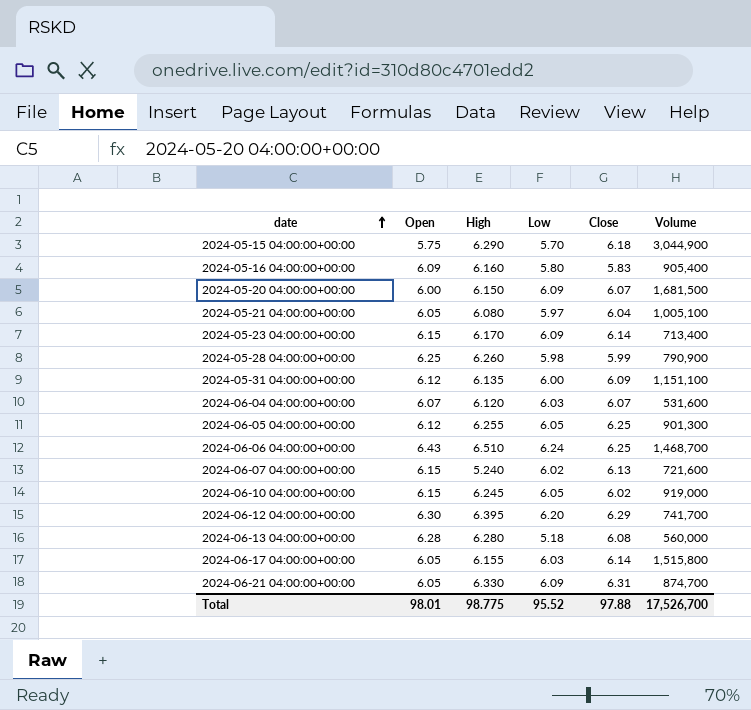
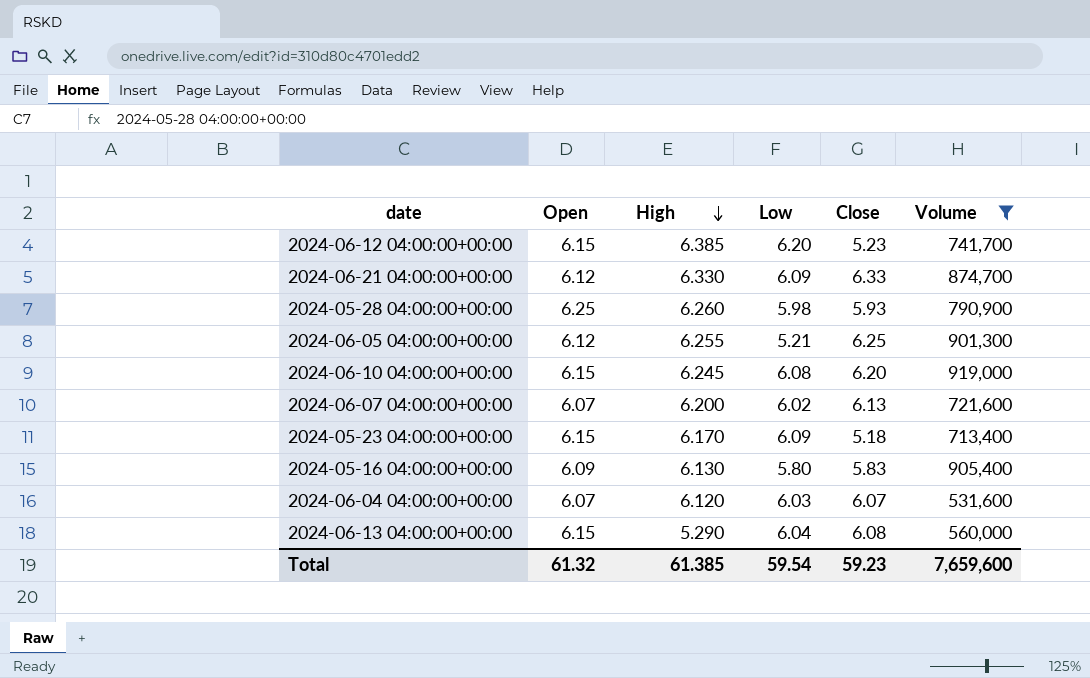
filter: none -> Volume <= 919,000
row order: date ascending -> High descending
2024-06-12 04:00:00+00:00 | Open: 6.30 -> 6.15
2024-06-12 04:00:00+00:00 | High: 6.395 -> 6.385
2024-06-12 04:00:00+00:00 | Close: 6.29 -> 5.23
2024-06-21 04:00:00+00:00 | Open: 6.05 -> 6.12
2024-06-21 04:00:00+00:00 | Close: 6.31 -> 6.33
2024-05-28 04:00:00+00:00 | Close: 5.99 -> 5.93
2024-06-05 04:00:00+00:00 | Low: 6.05 -> 5.21
2024-06-10 04:00:00+00:00 | Low: 6.05 -> 6.08
2024-06-10 04:00:00+00:00 | Close: 6.02 -> 6.20
2024-06-07 04:00:00+00:00 | Open: 6.15 -> 6.07
2024-06-07 04:00:00+00:00 | High: 5.240 -> 6.200
2024-05-23 04:00:00+00:00 | Close: 6.14 -> 5.18
2024-05-16 04:00:00+00:00 | High: 6.160 -> 6.130
2024-06-13 04:00:00+00:00 | Open: 6.28 -> 6.15
2024-06-13 04:00:00+00:00 | High: 6.280 -> 5.290
2024-06-13 04:00:00+00:00 | Low: 5.18 -> 6.04
Total | Open: 98.01 -> 61.32
Total | High: 98.775 -> 61.385
Total | Low: 95.52 -> 59.54
Total | Close: 97.88 -> 59.23
Total | Volume: 17,526,700 -> 7,659,600

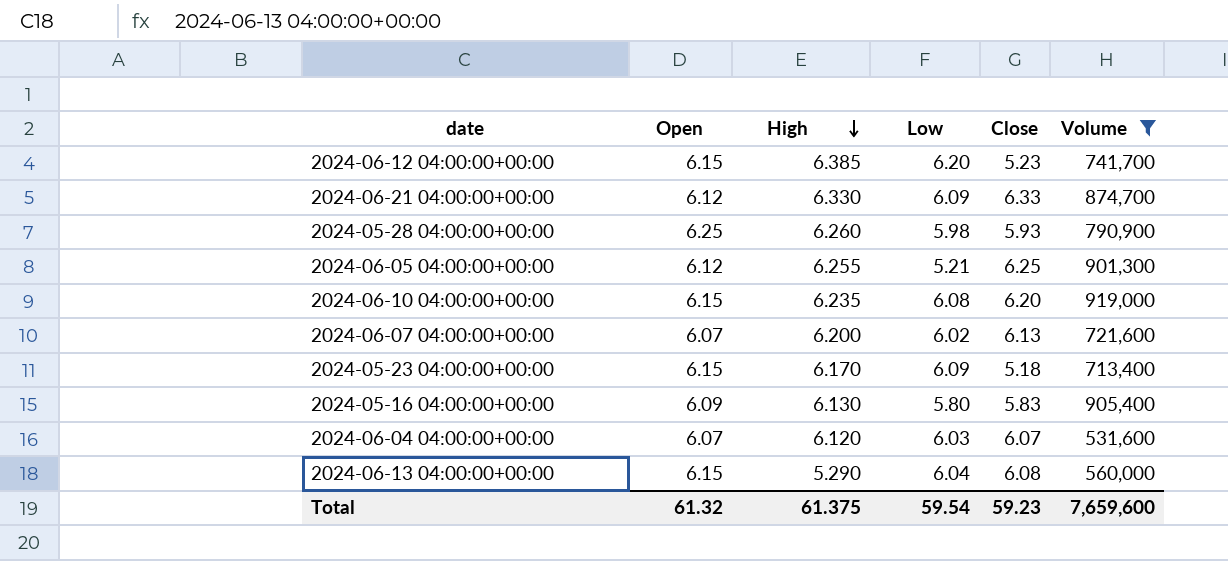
2024-06-10 04:00:00+00:00 | High: 6.245 -> 6.235
Total | High: 61.385 -> 61.375

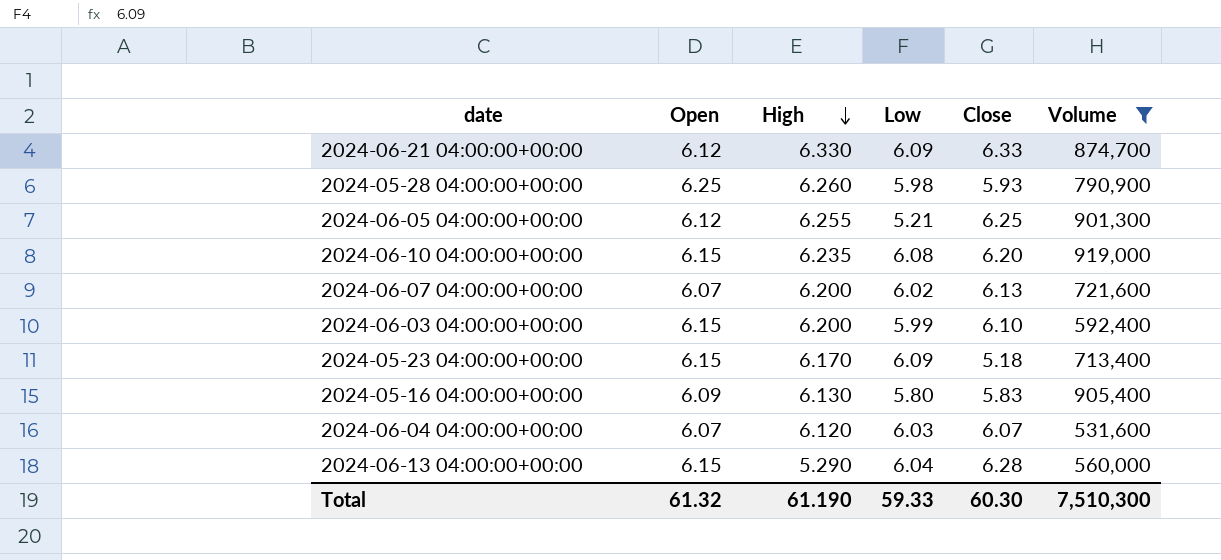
row 2024-06-12 04:00:00+00:00: 6.15 | 6.385 | 6.20 | 5.23 | 741,700 -> none
row 2024-06-03 04:00:00+00:00: none -> 6.15 | 6.200 | 5.99 | 6.10 | 592,400
2024-06-13 04:00:00+00:00 | Close: 6.08 -> 6.28
Total | High: 61.375 -> 61.190
Total | Low: 59.54 -> 59.33
Total | Close: 59.23 -> 60.30
Total | Volume: 7,659,600 -> 7,510,300

